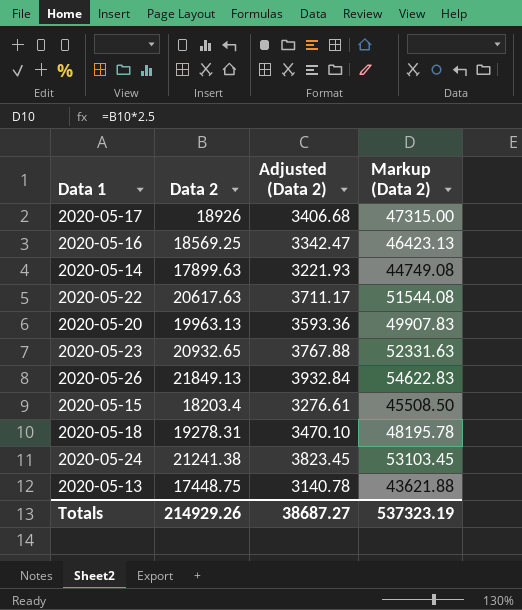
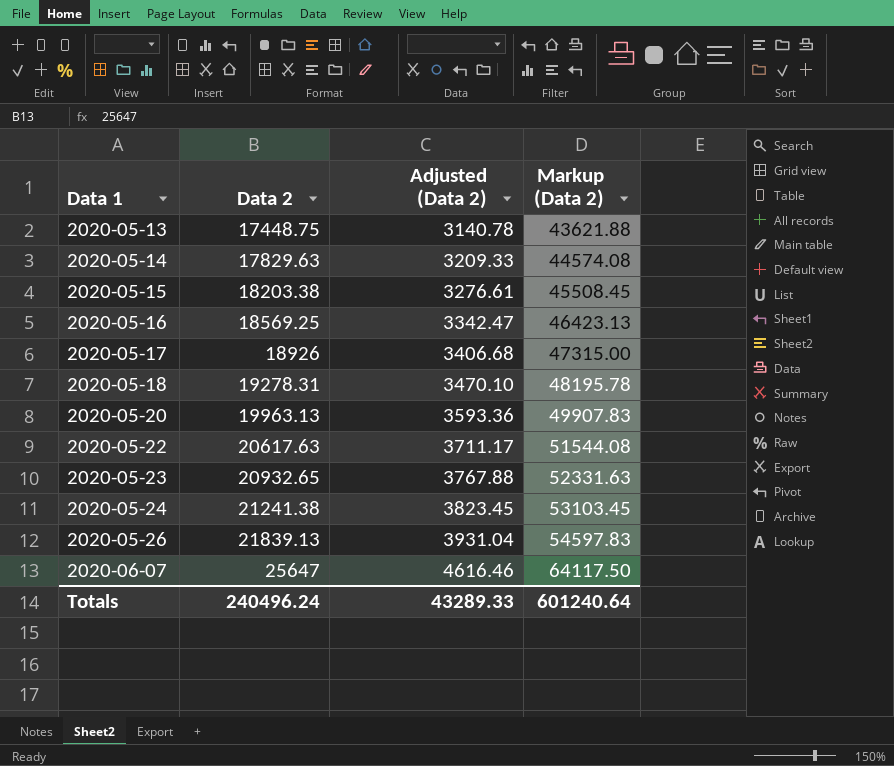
row order: none -> Data 1 ascending
2020-05-14 | Data 2: 17899.63 -> 17829.63
2020-05-14 | Adjusted (Data 2): 3221.93 -> 3209.33
2020-05-14 | Markup (Data 2): 44749.08 -> 44574.08
2020-05-15 | Data 2: 18203.4 -> 18203.38
2020-05-15 | Markup (Data 2): 45508.50 -> 45508.45
2020-05-26 | Data 2: 21849.13 -> 21839.13
2020-05-26 | Adjusted (Data 2): 3932.84 -> 3931.04
2020-05-26 | Markup (Data 2): 54622.83 -> 54597.83
row 2020-06-07: none -> 25647 | 4616.46 | 64117.50
Totals | Data 2: 214929.26 -> 240496.24
Totals | Adjusted (Data 2): 38687.27 -> 43289.33
Totals | Markup (Data 2): 537323.19 -> 601240.64

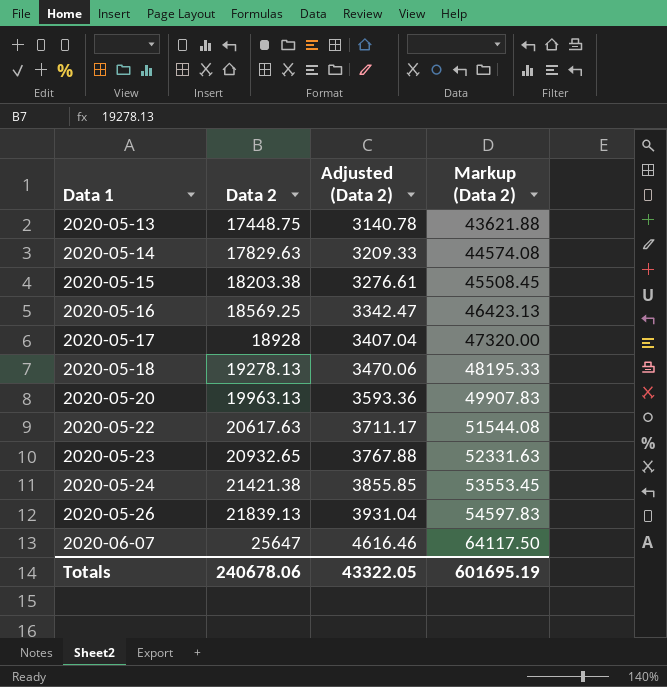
2020-05-17 | Data 2: 18926 -> 18928
2020-05-17 | Adjusted (Data 2): 3406.68 -> 3407.04
2020-05-17 | Markup (Data 2): 47315.00 -> 47320.00
2020-05-18 | Data 2: 19278.31 -> 19278.13
2020-05-18 | Adjusted (Data 2): 3470.10 -> 3470.06
2020-05-18 | Markup (Data 2): 48195.78 -> 48195.33
2020-05-24 | Data 2: 21241.38 -> 21421.38
2020-05-24 | Adjusted (Data 2): 3823.45 -> 3855.85
2020-05-24 | Markup (Data 2): 53103.45 -> 53553.45
Totals | Data 2: 240496.24 -> 240678.06
Totals | Adjusted (Data 2): 43289.33 -> 43322.05
Totals | Markup (Data 2): 601240.64 -> 601695.19

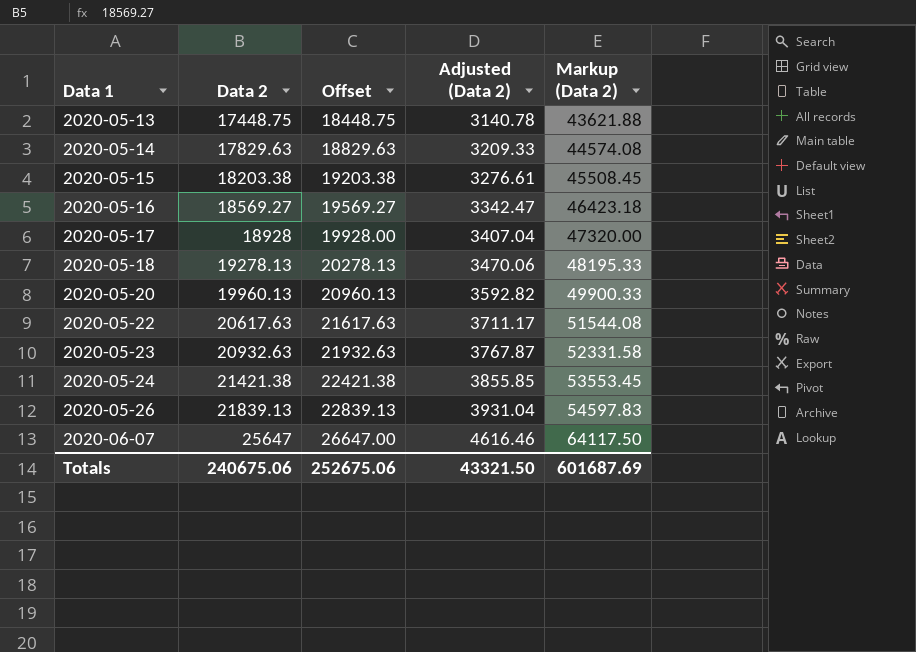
column Offset | formula: none -> [Data 2] + 1000
2020-05-16 | Data 2: 18569.25 -> 18569.27
2020-05-16 | Markup (Data 2): 46423.13 -> 46423.18
2020-05-20 | Data 2: 19963.13 -> 19960.13
2020-05-20 | Adjusted (Data 2): 3593.36 -> 3592.82
2020-05-20 | Markup (Data 2): 49907.83 -> 49900.33
2020-05-23 | Data 2: 20932.65 -> 20932.63
2020-05-23 | Adjusted (Data 2): 3767.88 -> 3767.87
2020-05-23 | Markup (Data 2): 52331.63 -> 52331.58
Totals | Data 2: 240678.06 -> 240675.06
Totals | Adjusted (Data 2): 43322.05 -> 43321.50
Totals | Markup (Data 2): 601695.19 -> 601687.69

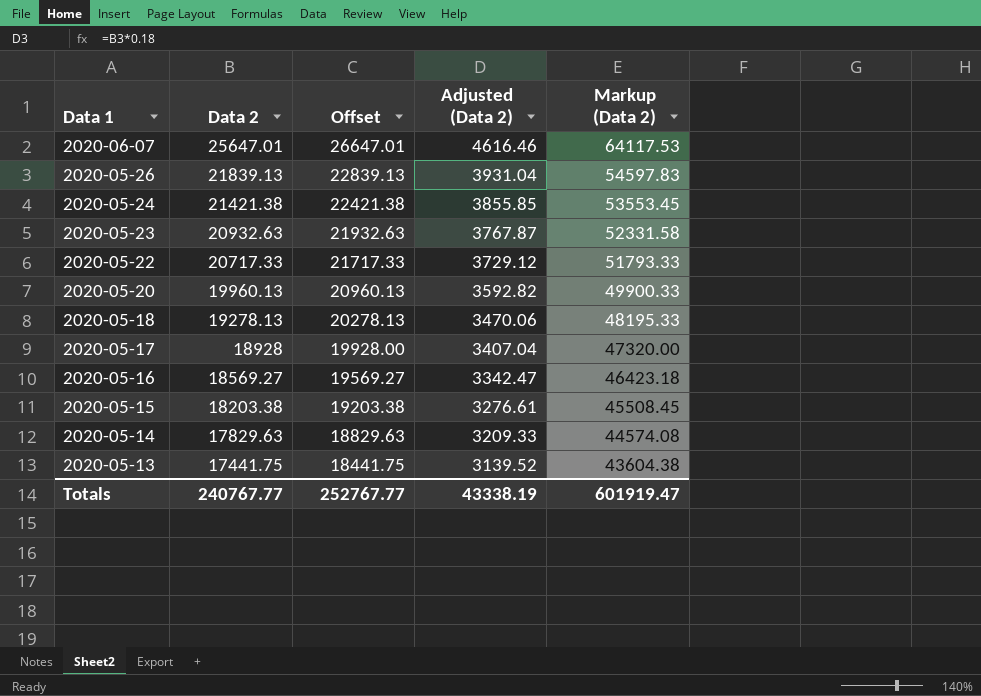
row order: Data 1 ascending -> Data 1 descending
2020-06-07 | Data 2: 25647 -> 25647.01
2020-06-07 | Offset: 26647.00 -> 26647.01
2020-06-07 | Markup (Data 2): 64117.50 -> 64117.53
2020-05-22 | Data 2: 20617.63 -> 20717.33
2020-05-22 | Offset: 21617.63 -> 21717.33
2020-05-22 | Adjusted (Data 2): 3711.17 -> 3729.12
2020-05-22 | Markup (Data 2): 51544.08 -> 51793.33
2020-05-13 | Data 2: 17448.75 -> 17441.75
2020-05-13 | Offset: 18448.75 -> 18441.75
2020-05-13 | Adjusted (Data 2): 3140.78 -> 3139.52
2020-05-13 | Markup (Data 2): 43621.88 -> 43604.38
Totals | Data 2: 240675.06 -> 240767.77
Totals | Offset: 252675.06 -> 252767.77
Totals | Adjusted (Data 2): 43321.50 -> 43338.19
Totals | Markup (Data 2): 601687.69 -> 601919.47

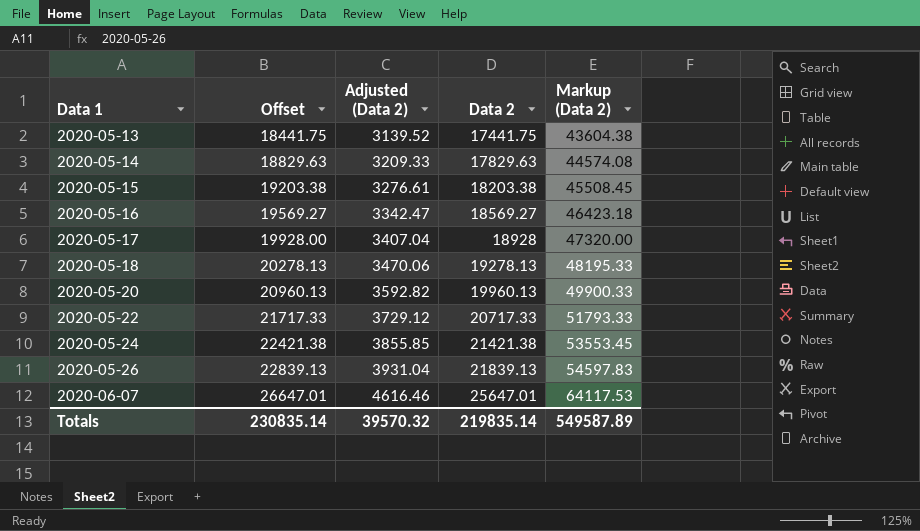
row order: Data 1 descending -> Data 1 ascending
column Data 2 | position: 2 -> 4
row 2020-05-23: 20932.63 | 21932.63 | 3767.87 | 52331.58 -> none
Totals | Offset: 252767.77 -> 230835.14
Totals | Adjusted (Data 2): 43338.19 -> 39570.32
Totals | Data 2: 240767.77 -> 219835.14
Totals | Markup (Data 2): 601919.47 -> 549587.89

